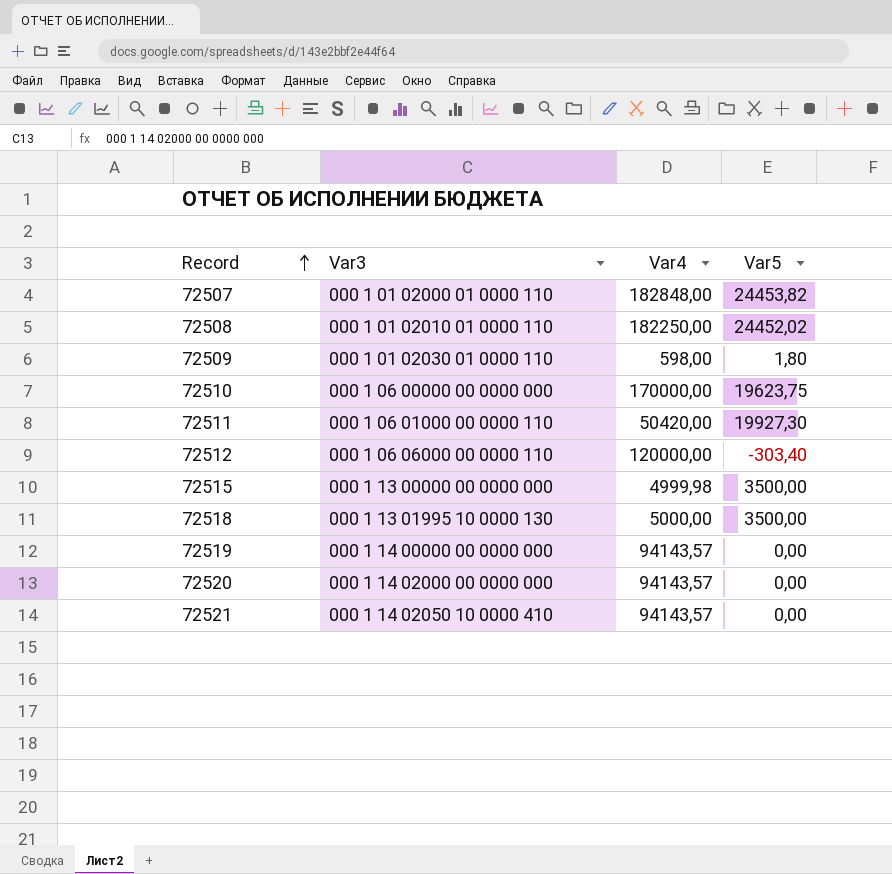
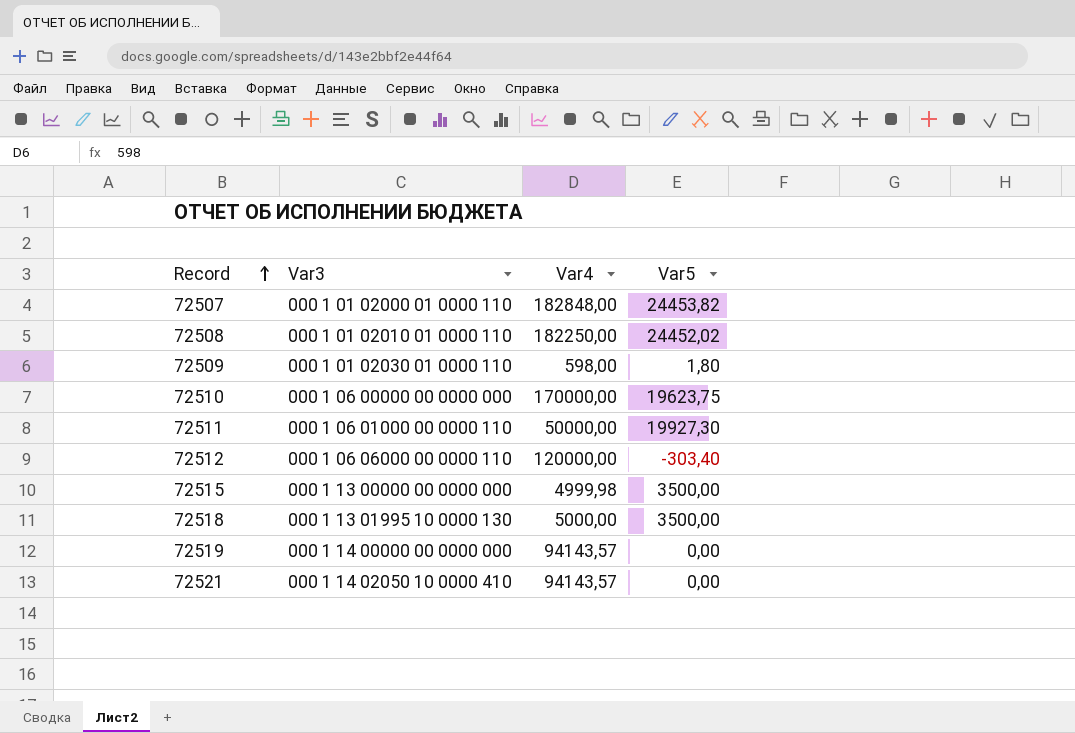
row 72520: 000 1 14 02000 00 0000 000 | 94143,57 | 0,00 -> none
72511 | Var4: 50420,00 -> 50000,00

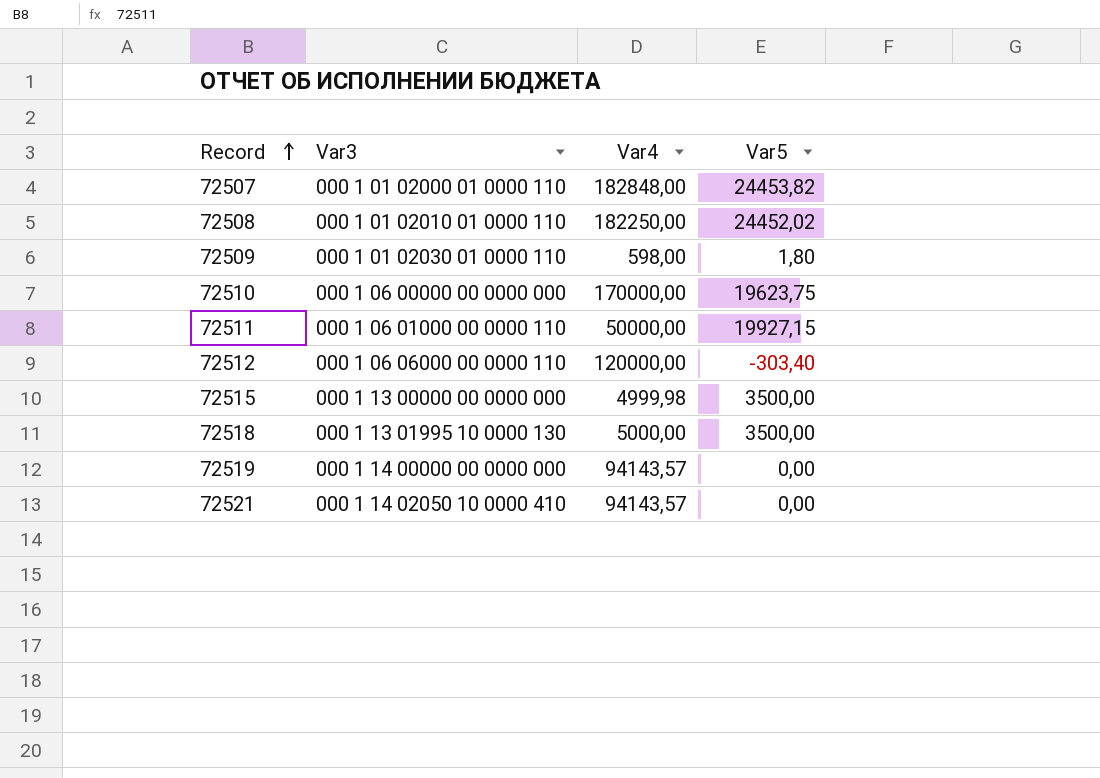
72511 | Var5: 19927,30 -> 19927,15

